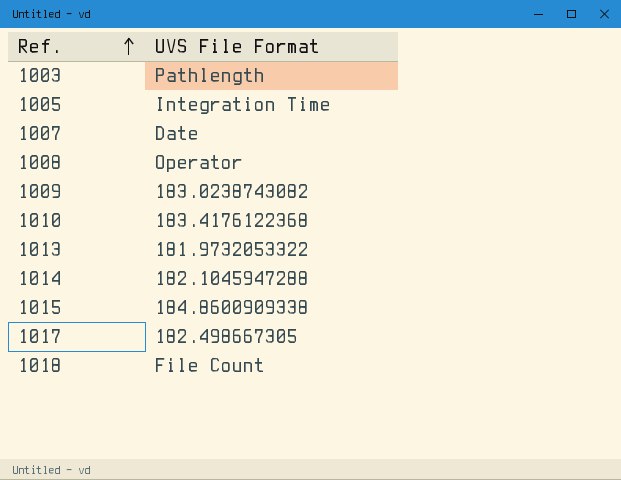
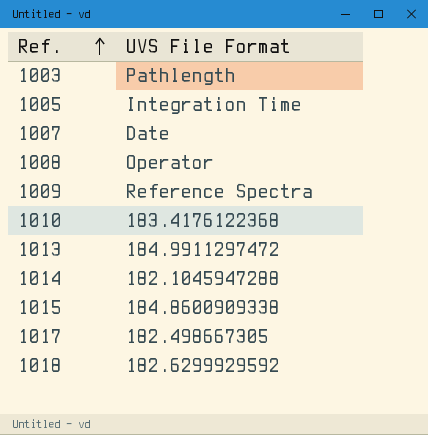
1009 | UVS File Format: 183.0238743082 -> Reference Spectra
1013 | UVS File Format: 181.9732053322 -> 184.9911297472
1018 | UVS File Format: File Count -> 182.6299929592

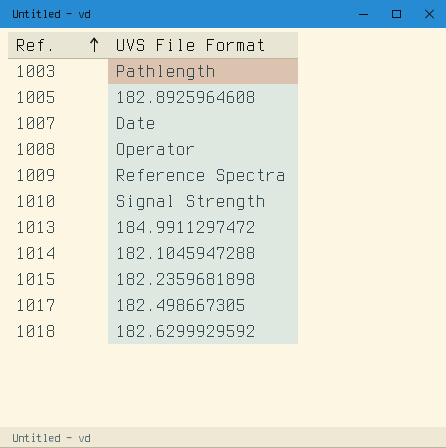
1005 | UVS File Format: Integration Time -> 182.8925964608
1010 | UVS File Format: 183.4176122368 -> Signal Strength
1015 | UVS File Format: 184.8600909338 -> 182.2359681898

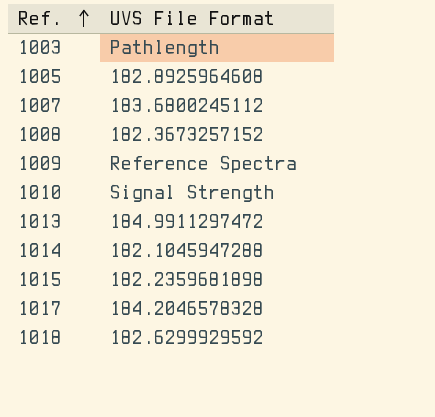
1007 | UVS File Format: Date -> 183.6800245112
1008 | UVS File Format: Operator -> 182.3673257152
1017 | UVS File Format: 182.498667305 -> 184.2046578328

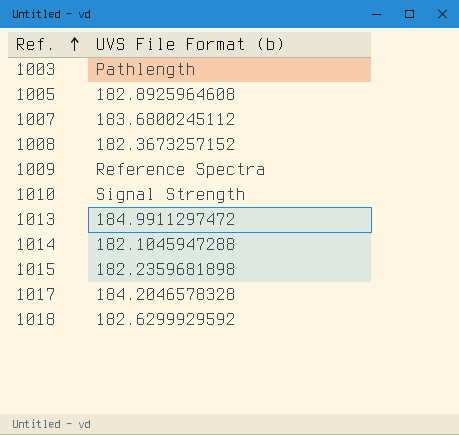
column name: UVS File Format -> UVS File Format (b)

